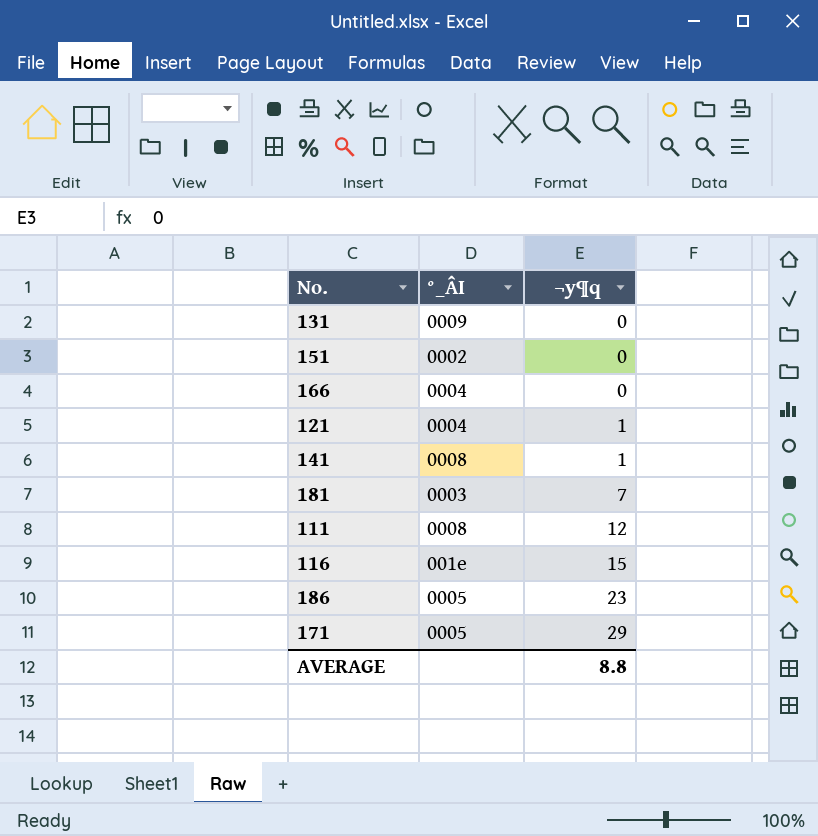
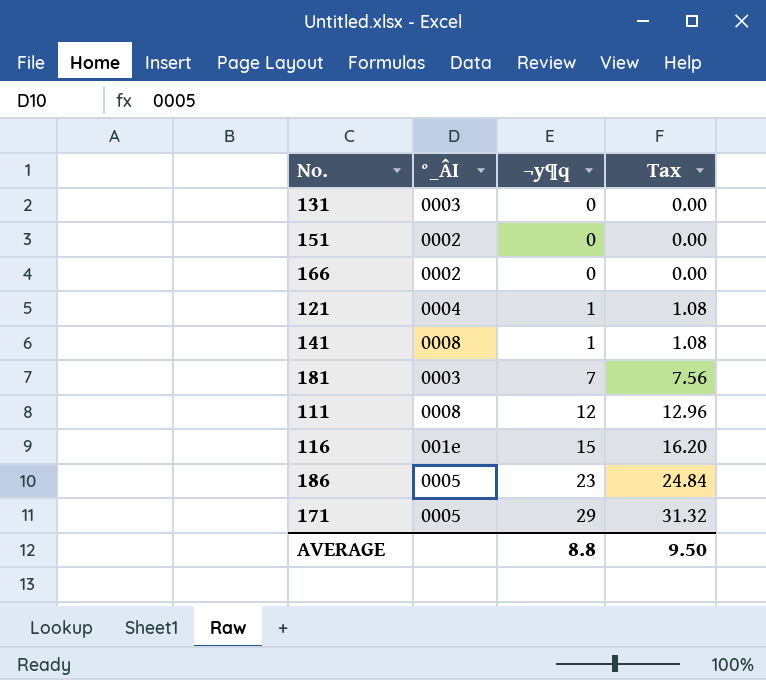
column Tax | formula: none -> [¬y¶q] * 1.08
131 | °_ÂI: 0009 -> 0003
166 | °_ÂI: 0004 -> 0002

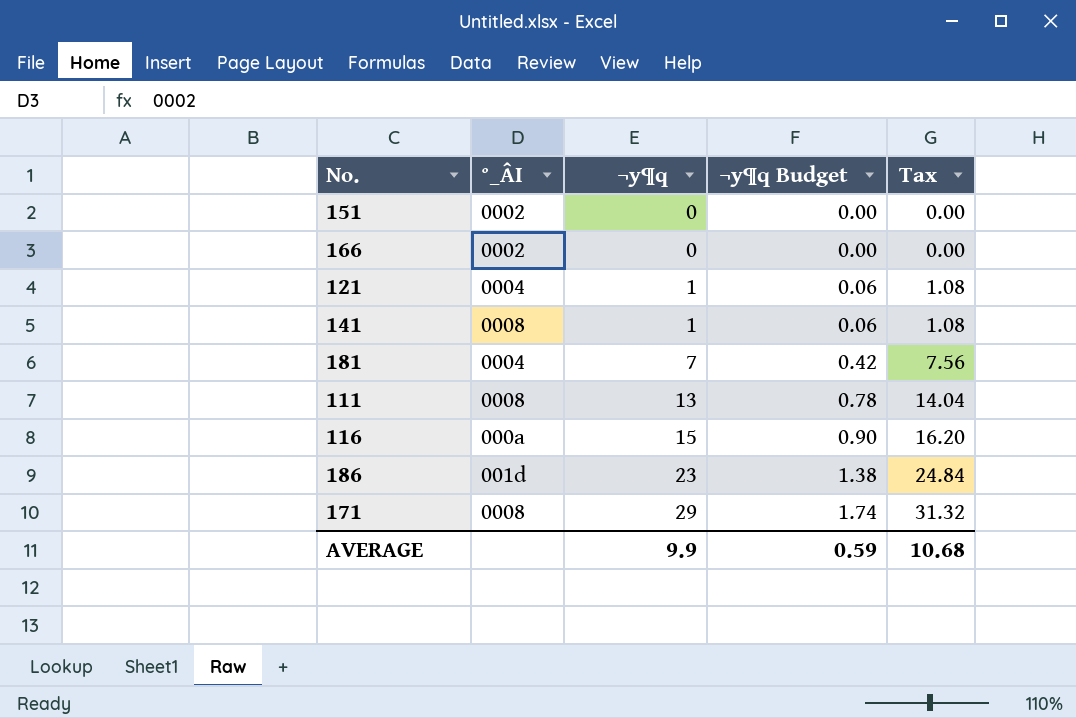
column ¬y¶q Budget | formula: none -> [¬y¶q] * 0.06
row 131: 0003 | 0 | 0.00 -> none
181 | °_ÂI: 0003 -> 0004
111 | ¬y¶q: 12 -> 13
111 | Tax: 12.96 -> 14.04
116 | °_ÂI: 001e -> 000a
186 | °_ÂI: 0005 -> 001d
171 | °_ÂI: 0005 -> 0008
AVERAGE | ¬y¶q: 8.8 -> 9.9
AVERAGE | Tax: 9.50 -> 10.68

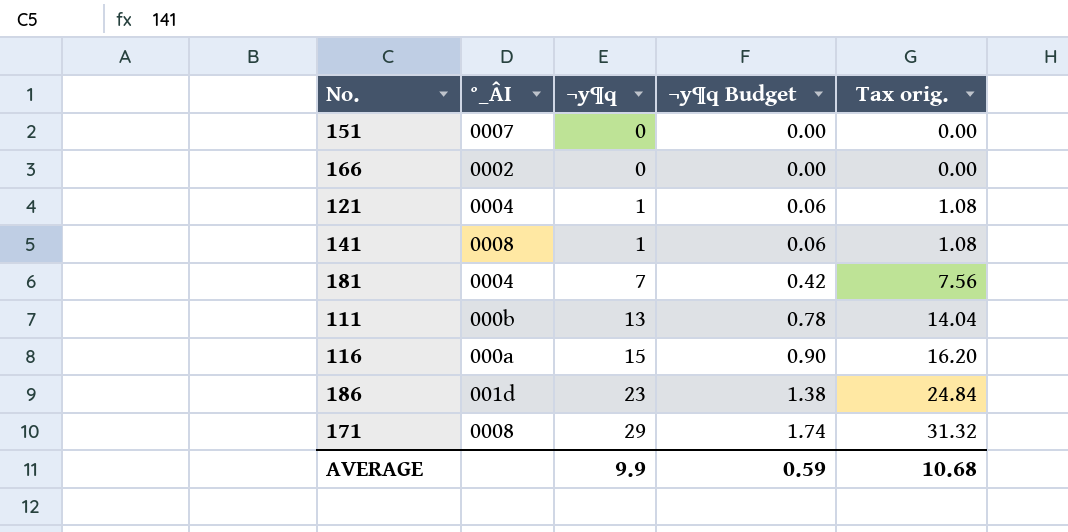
column name: Tax -> Tax orig.
151 | °_ÂI: 0002 -> 0007
111 | °_ÂI: 0008 -> 000b

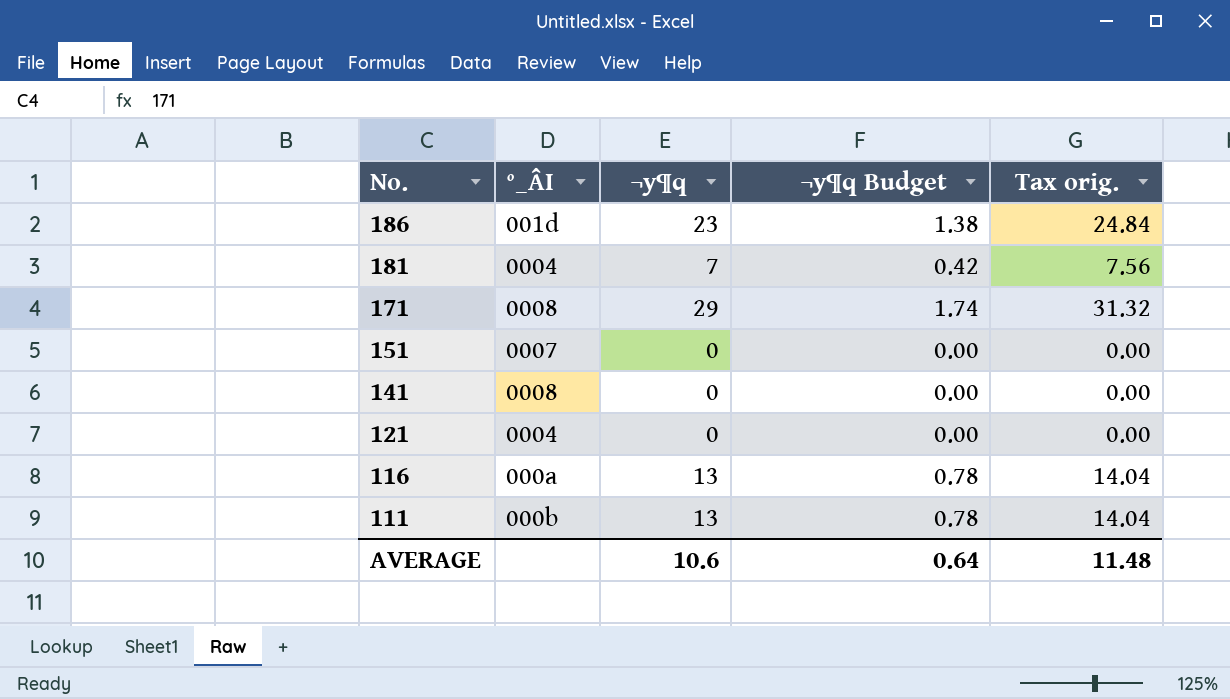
row order: ¬y¶q ascending -> No. descending
row 166: 0002 | 0 | 0.00 | 0.00 -> none
141 | ¬y¶q: 1 -> 0
141 | ¬y¶q Budget: 0.06 -> 0.00
141 | Tax orig.: 1.08 -> 0.00
121 | ¬y¶q: 1 -> 0
121 | ¬y¶q Budget: 0.06 -> 0.00
121 | Tax orig.: 1.08 -> 0.00
116 | ¬y¶q: 15 -> 13
116 | ¬y¶q Budget: 0.90 -> 0.78
116 | Tax orig.: 16.20 -> 14.04
AVERAGE | ¬y¶q: 9.9 -> 10.6
AVERAGE | ¬y¶q Budget: 0.59 -> 0.64
AVERAGE | Tax orig.: 10.68 -> 11.48

